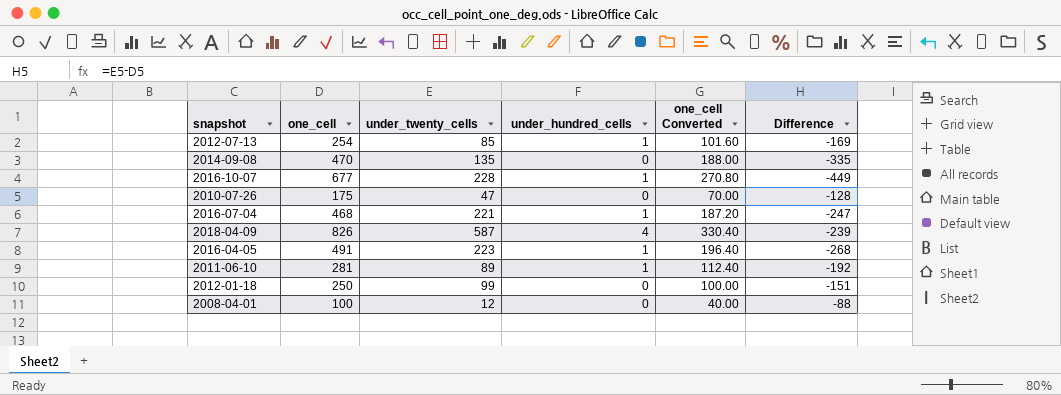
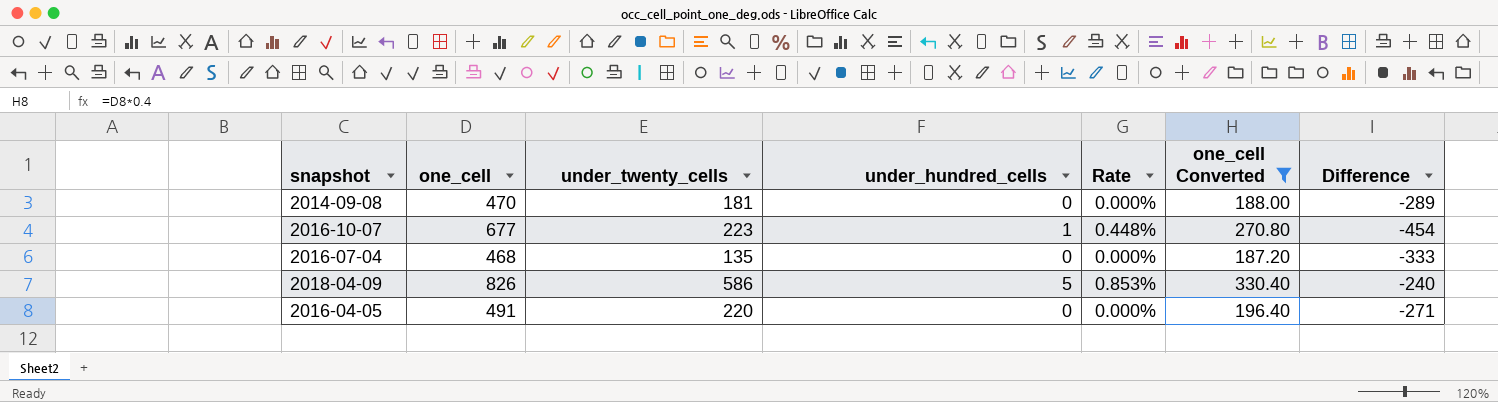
filter: none -> one_cell Converted >= 187.20
column Rate | formula: none -> [under_hundred_cells] / [under_twenty_cells]
2014-09-08 | under_twenty_cells: 135 -> 181
2014-09-08 | Difference: -335 -> -289
2016-10-07 | under_twenty_cells: 228 -> 223
2016-10-07 | Difference: -449 -> -454
2016-07-04 | under_twenty_cells: 221 -> 135
2016-07-04 | under_hundred_cells: 1 -> 0
2016-07-04 | Difference: -247 -> -333
2018-04-09 | under_twenty_cells: 587 -> 586
2018-04-09 | under_hundred_cells: 4 -> 5
2018-04-09 | Difference: -239 -> -240
2016-04-05 | under_twenty_cells: 223 -> 220
2016-04-05 | under_hundred_cells: 1 -> 0
2016-04-05 | Difference: -268 -> -271

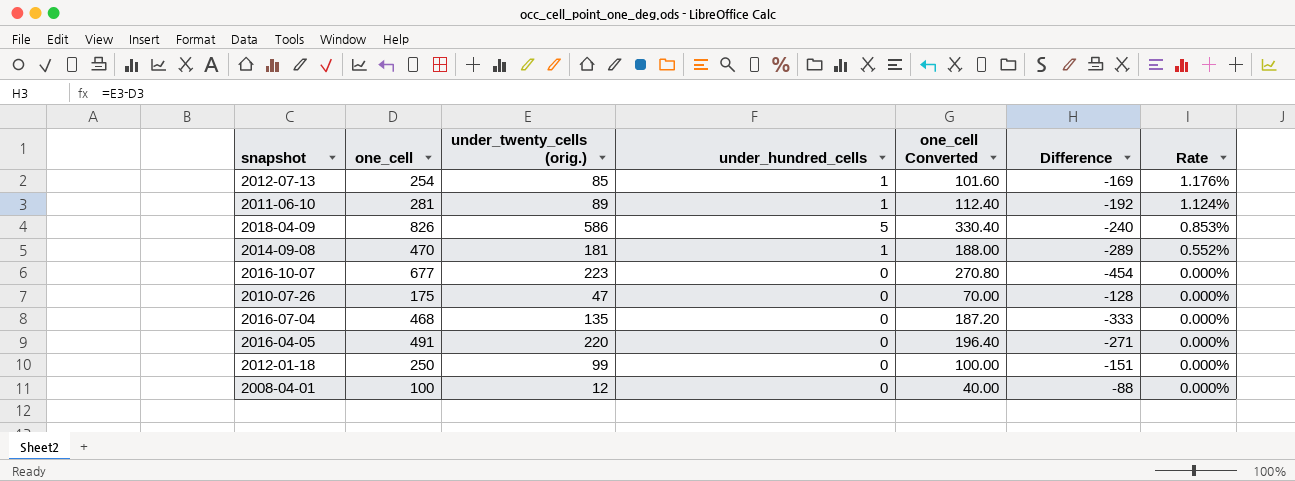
filter: one_cell Converted >= 187.20 -> none
row order: none -> Rate descending
column name: under_twenty_cells -> under_twenty_cells (orig.)
column Rate | position: 5 -> 7
2014-09-08 | under_hundred_cells: 0 -> 1
2014-09-08 | Rate: 0.000% -> 0.552%
2016-10-07 | under_hundred_cells: 1 -> 0
2016-10-07 | Rate: 0.448% -> 0.000%

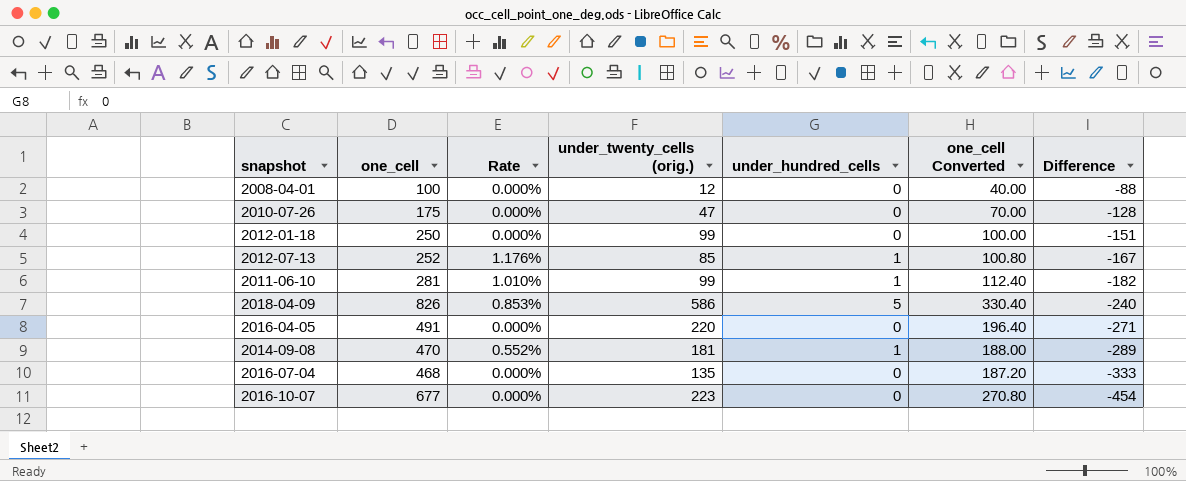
row order: Rate descending -> Difference descending
column Rate | position: 7 -> 3
2012-07-13 | one_cell: 254 -> 252
2012-07-13 | one_cell Converted: 101.60 -> 100.80
2012-07-13 | Difference: -169 -> -167
2011-06-10 | Rate: 1.124% -> 1.010%
2011-06-10 | under_twenty_cells (orig.): 89 -> 99
2011-06-10 | Difference: -192 -> -182

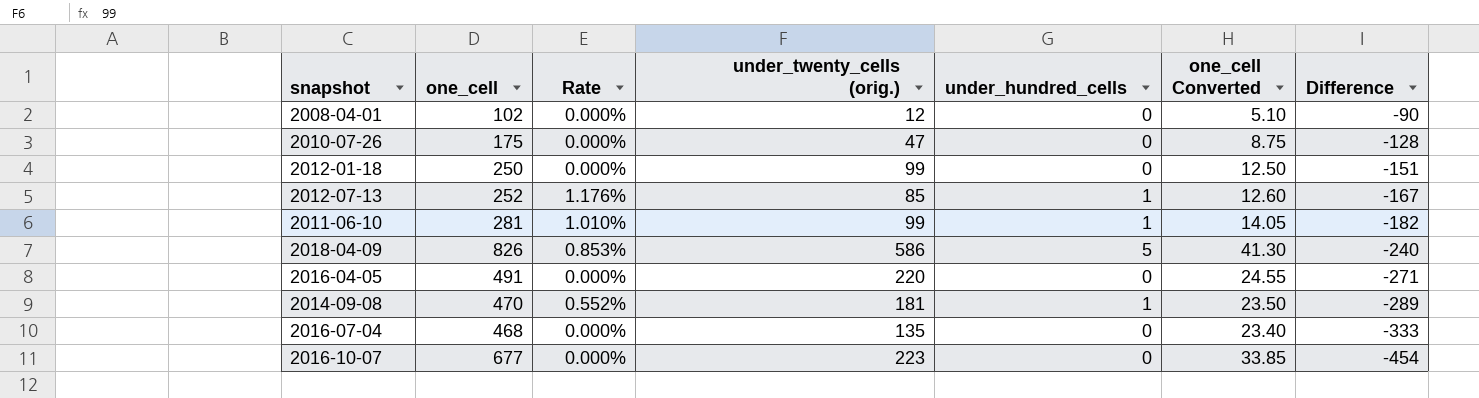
column one_cell Converted | formula: [one_cell] * 0.4 -> [one_cell] * 0.05
2008-04-01 | one_cell: 100 -> 102
2008-04-01 | Difference: -88 -> -90

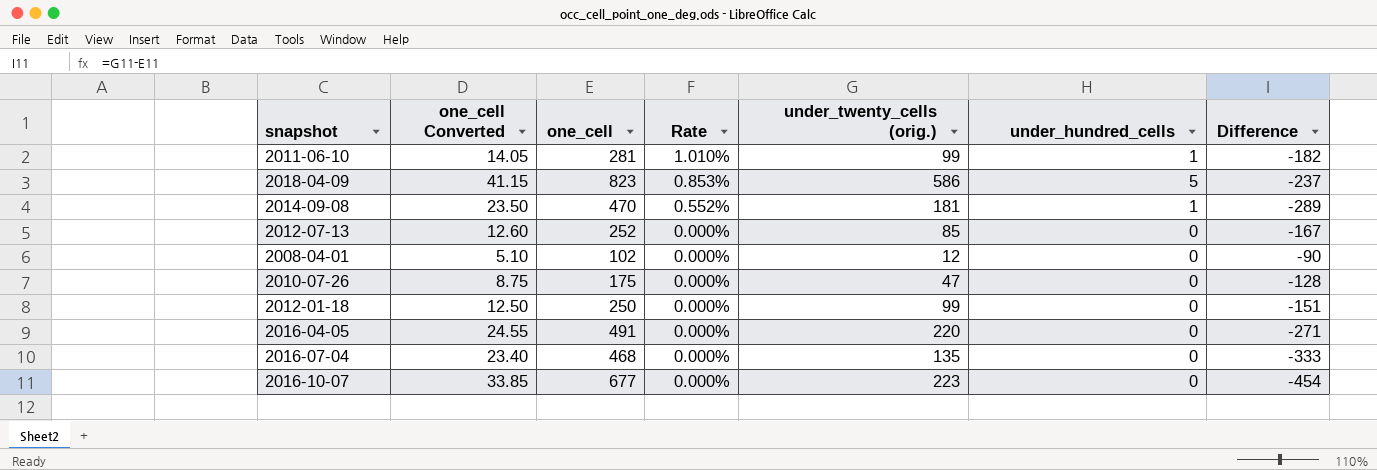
row order: Difference descending -> Rate descending
column one_cell Converted | position: 6 -> 2
2018-04-09 | one_cell Converted: 41.30 -> 41.15
2018-04-09 | one_cell: 826 -> 823
2018-04-09 | Difference: -240 -> -237
2012-07-13 | Rate: 1.176% -> 0.000%
2012-07-13 | under_hundred_cells: 1 -> 0

